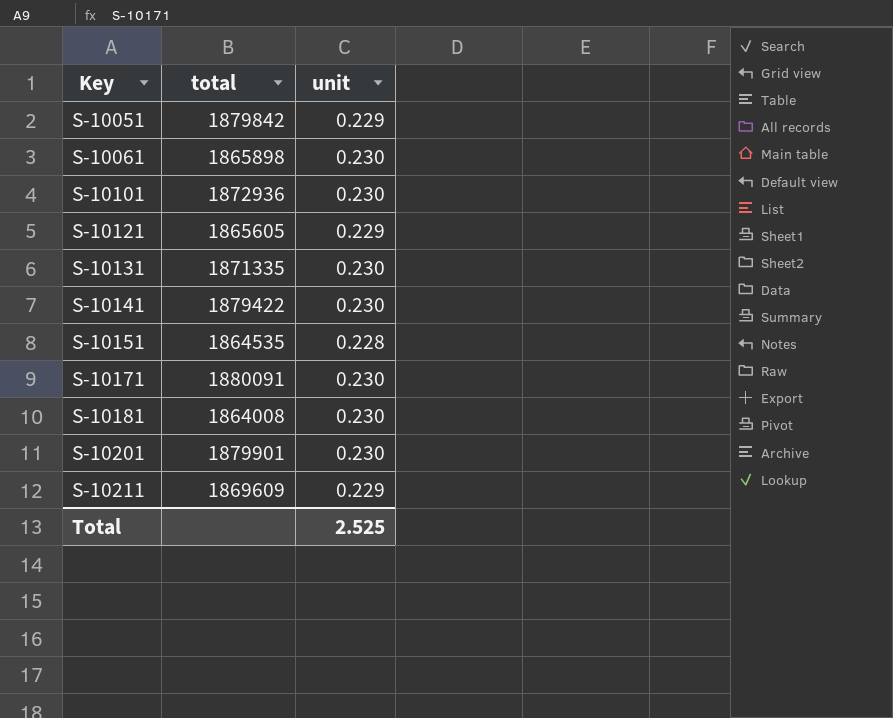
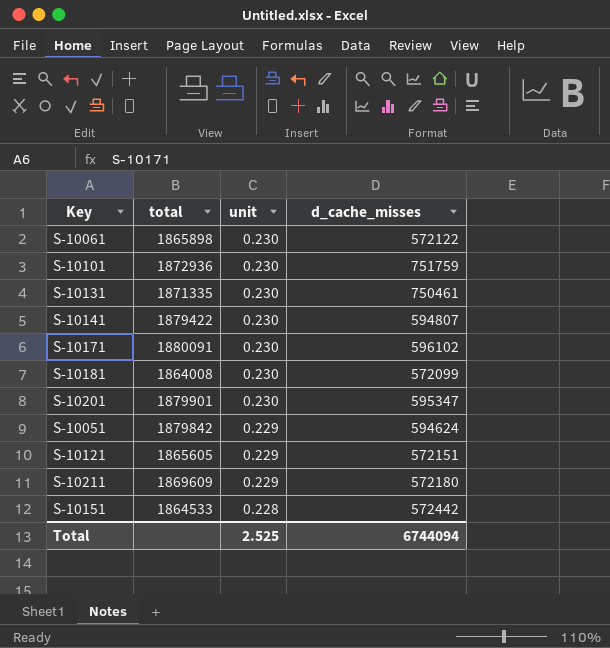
row order: Key ascending -> unit descending
column d_cache_misses | position: none -> 4
S-10151 | total: 1864535 -> 1864533

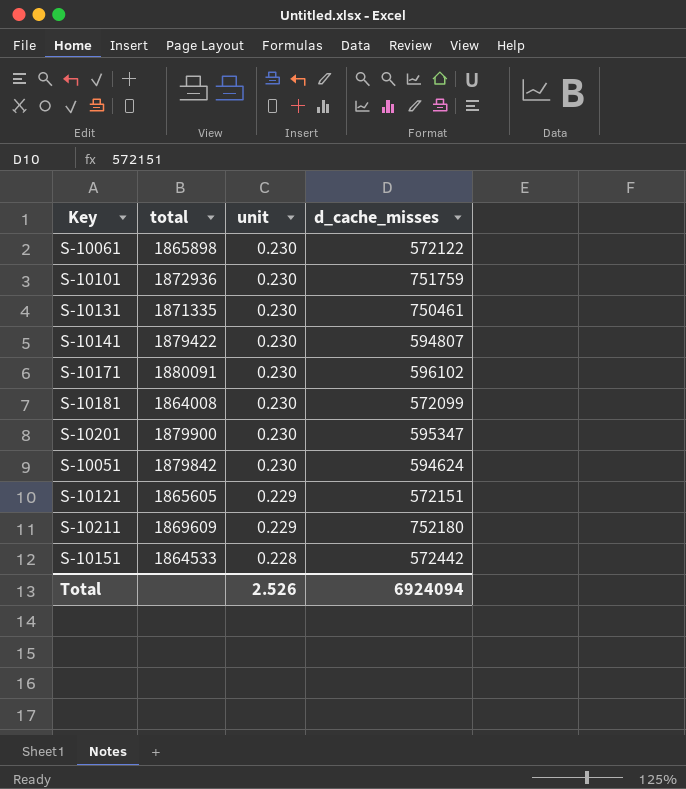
S-10201 | total: 1879901 -> 1879900
S-10051 | unit: 0.229 -> 0.230
S-10211 | d_cache_misses: 572180 -> 752180
Total | unit: 2.525 -> 2.526
Total | d_cache_misses: 6744094 -> 6924094

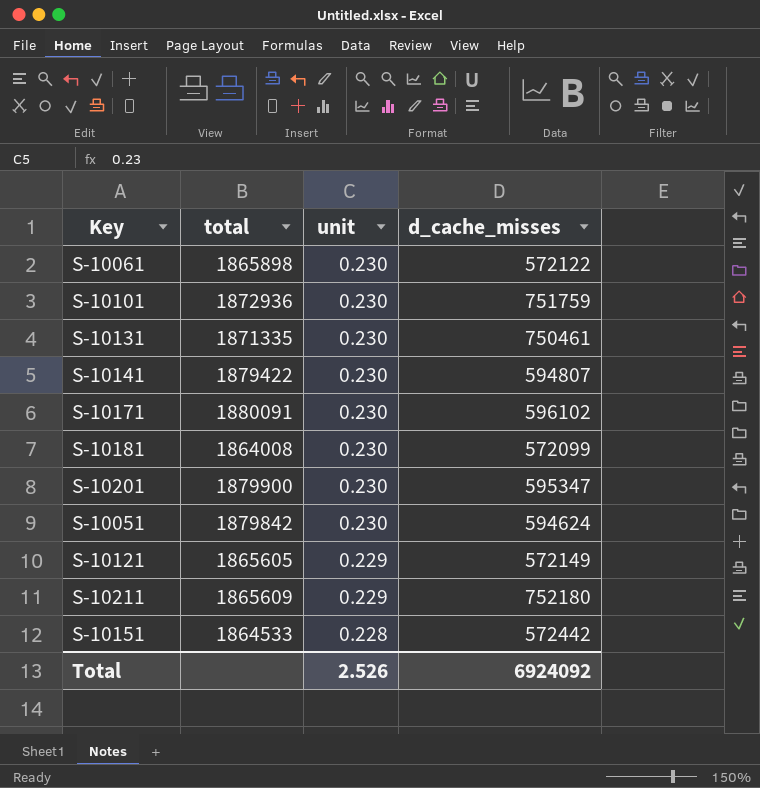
S-10121 | d_cache_misses: 572151 -> 572149
S-10211 | total: 1869609 -> 1865609
Total | d_cache_misses: 6924094 -> 6924092

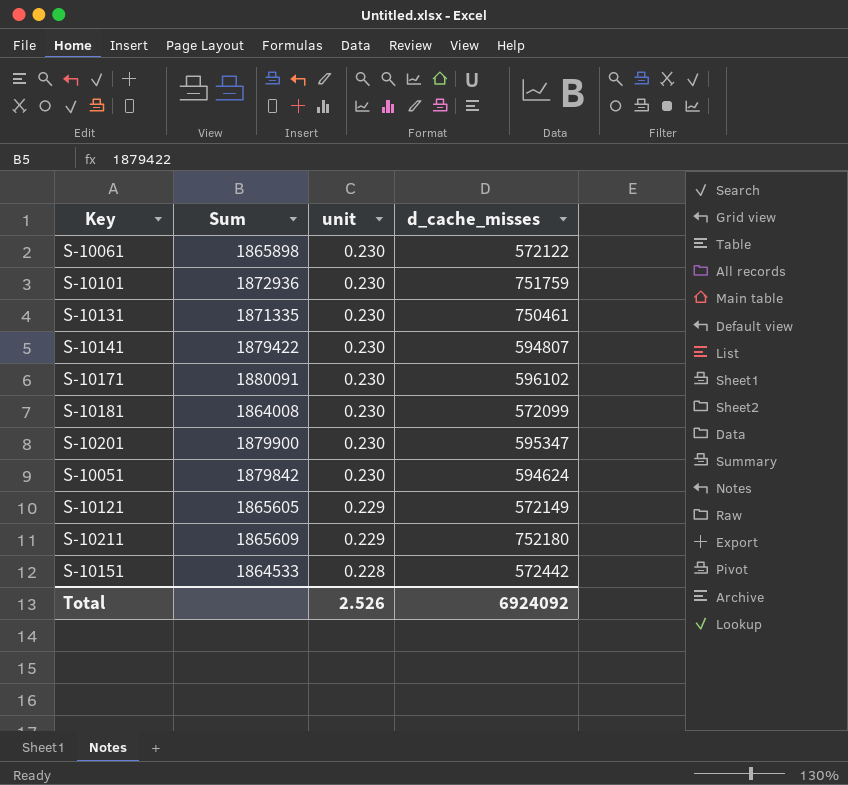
column name: total -> Sum

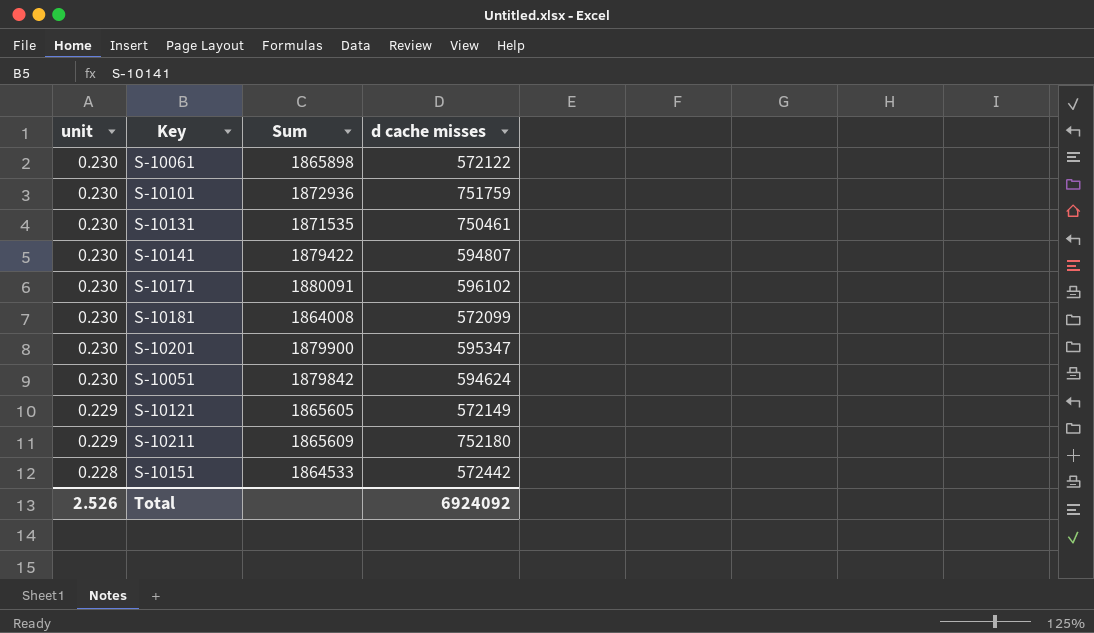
column unit | position: 3 -> 1
column name: d_cache_misses -> d cache misses
S-10131 | Sum: 1871335 -> 1871535

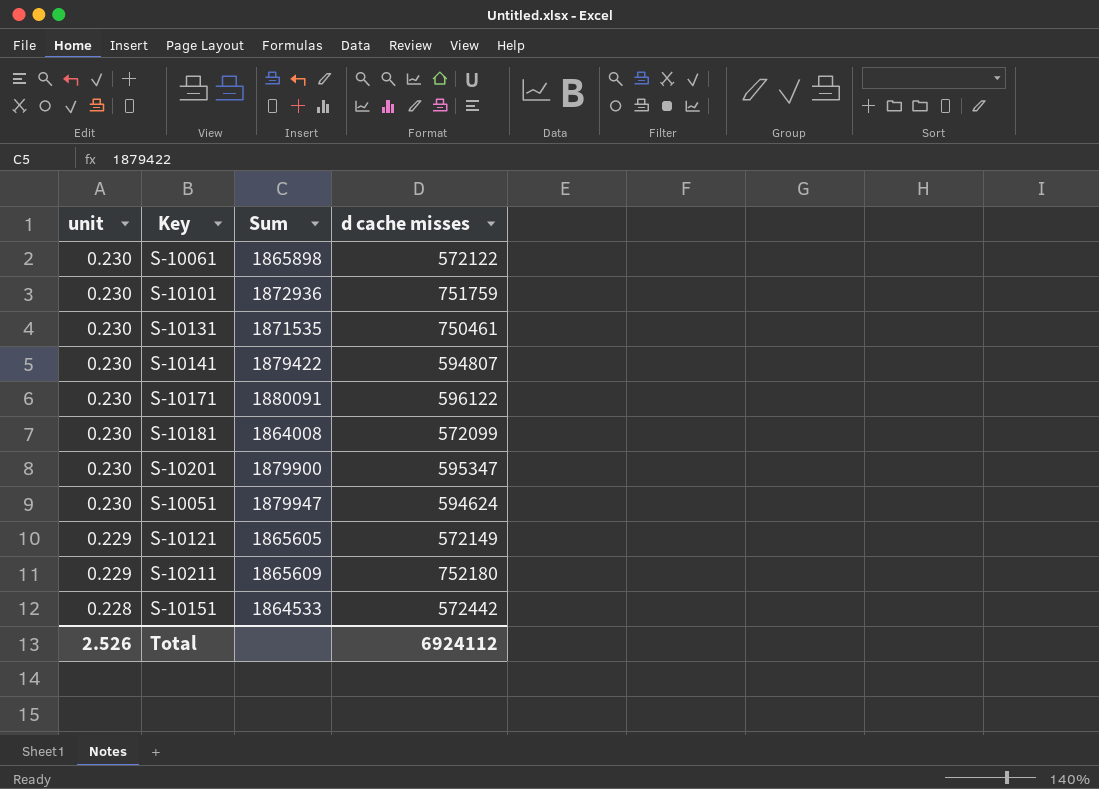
S-10171 | d cache misses: 596102 -> 596122
S-10051 | Sum: 1879842 -> 1879947
Total | d cache misses: 6924092 -> 6924112

